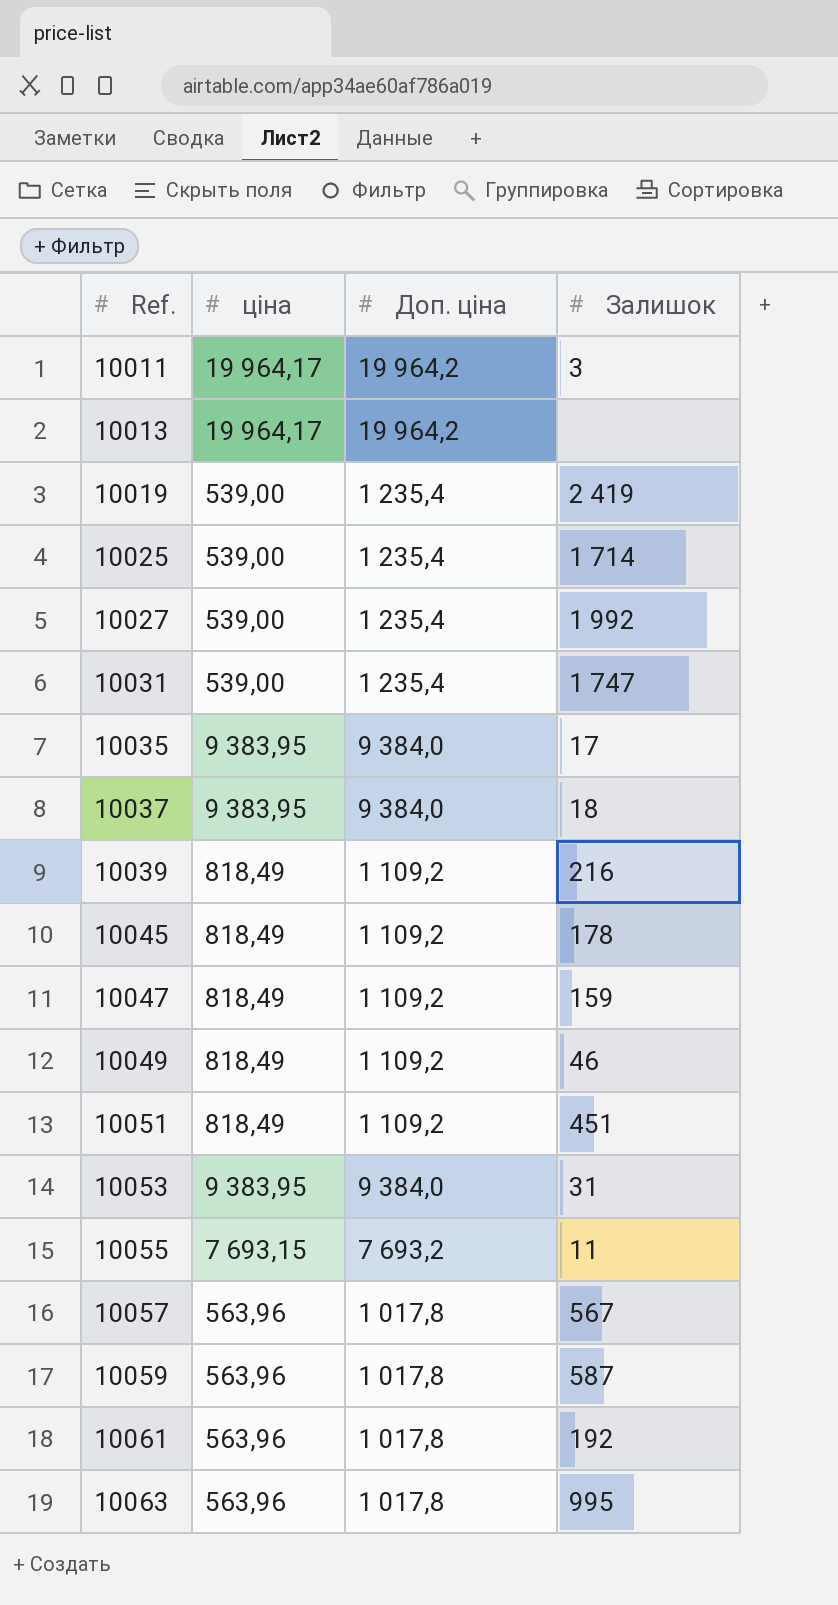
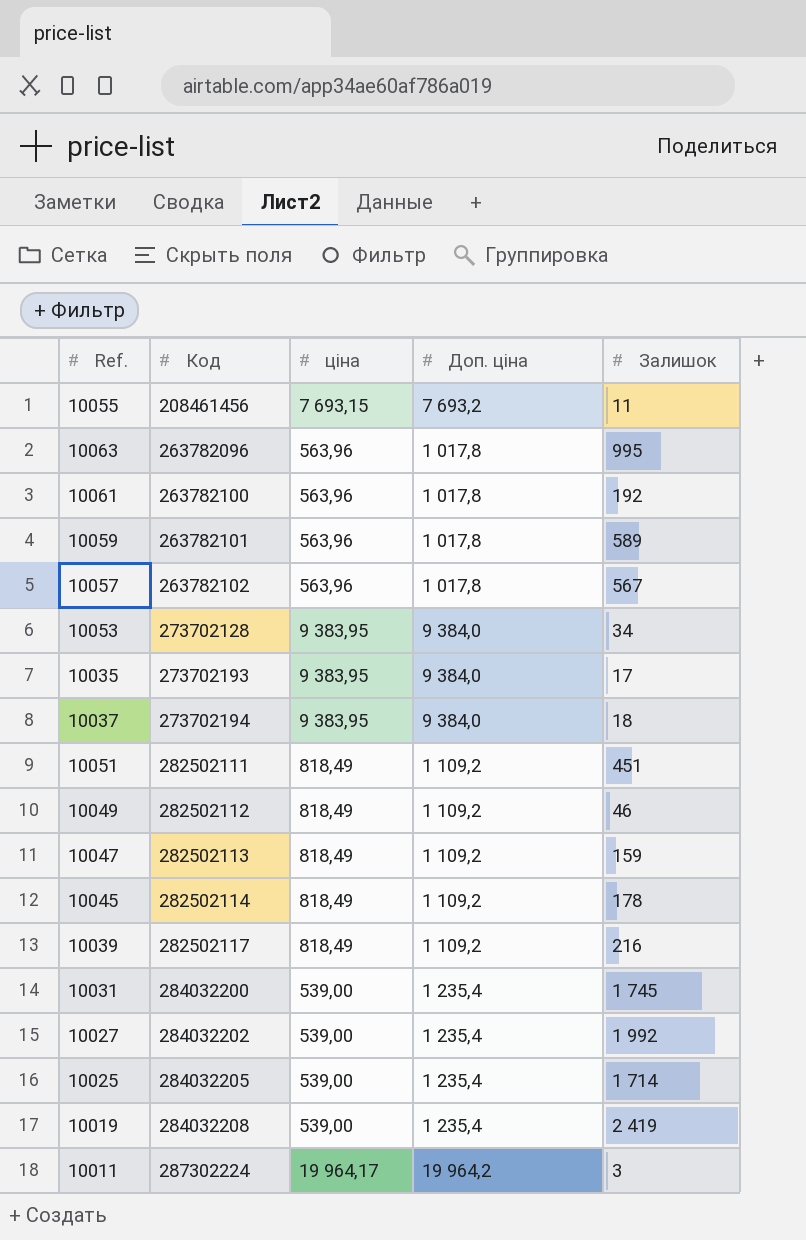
row order: Ref. ascending -> Код ascending
column Код | position: none -> 2
row 10013: 19 964,17 | 19 964,2 | none -> none
10059 | Залишок: 587 -> 589
10053 | Залишок: 31 -> 34
10031 | Залишок: 1 747 -> 1 745

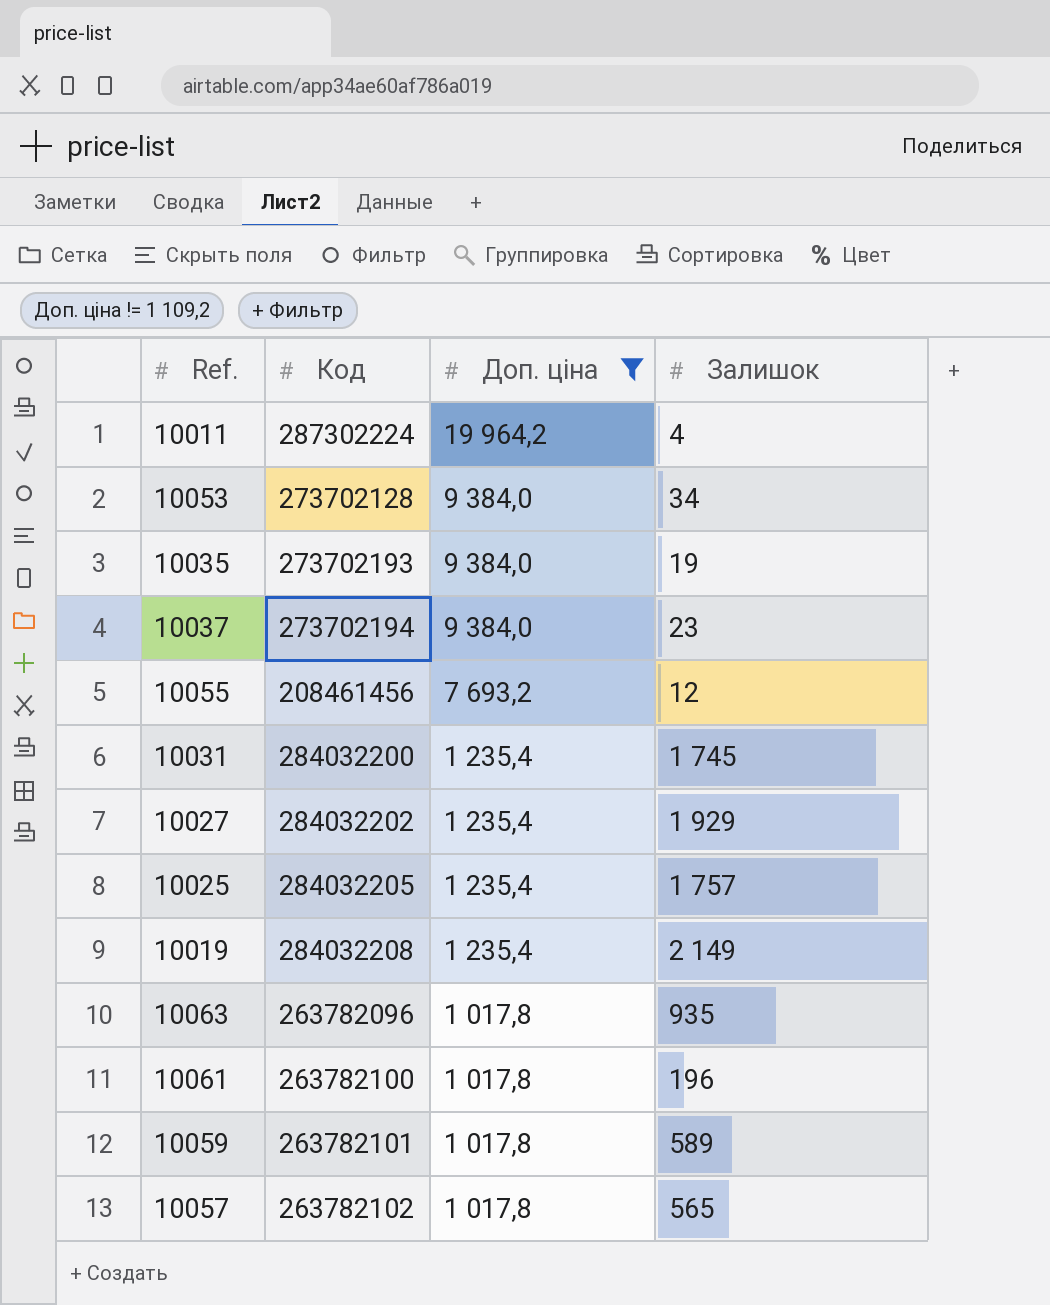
filter: none -> Доп. ціна != 1 109,2
row order: Код ascending -> Доп. ціна descending
column ціна | position: 3 -> none
10011 | Залишок: 3 -> 4
10035 | Залишок: 17 -> 19
10037 | Залишок: 18 -> 23
10055 | Залишок: 11 -> 12
10027 | Залишок: 1 992 -> 1 929
10025 | Залишок: 1 714 -> 1 757
10019 | Залишок: 2 419 -> 2 149
10063 | Залишок: 995 -> 935
10061 | Залишок: 192 -> 196
10057 | Залишок: 567 -> 565

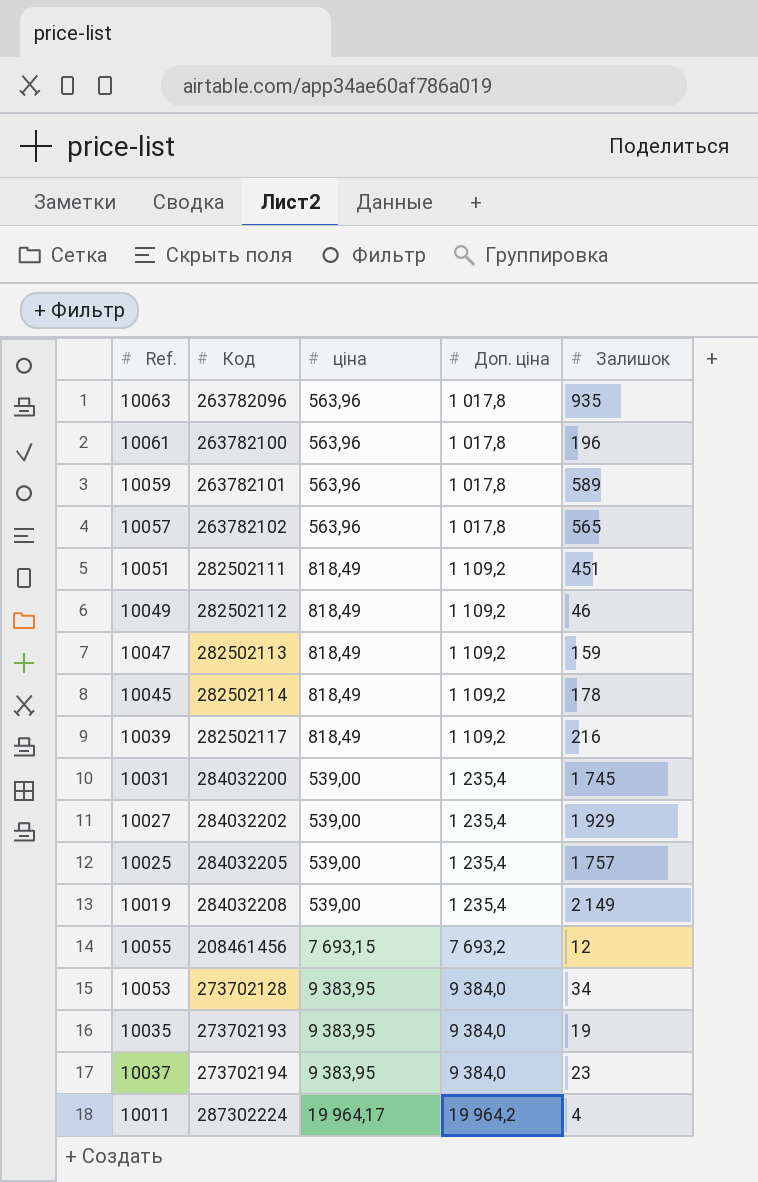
filter: Доп. ціна != 1 109,2 -> none
row order: Доп. ціна descending -> Доп. ціна ascending
column ціна | position: none -> 3

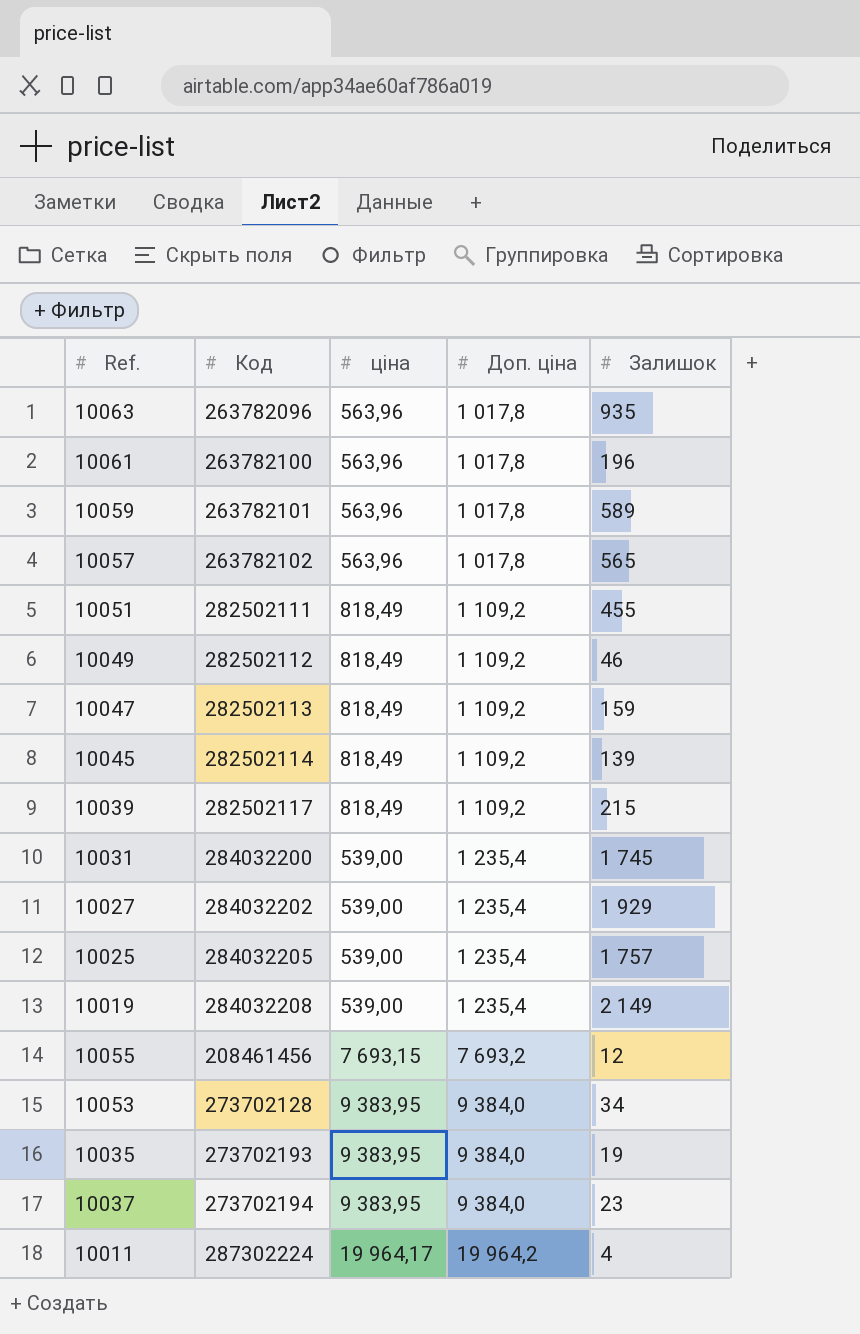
10051 | Залишок: 451 -> 455
10045 | Залишок: 178 -> 139
10039 | Залишок: 216 -> 215

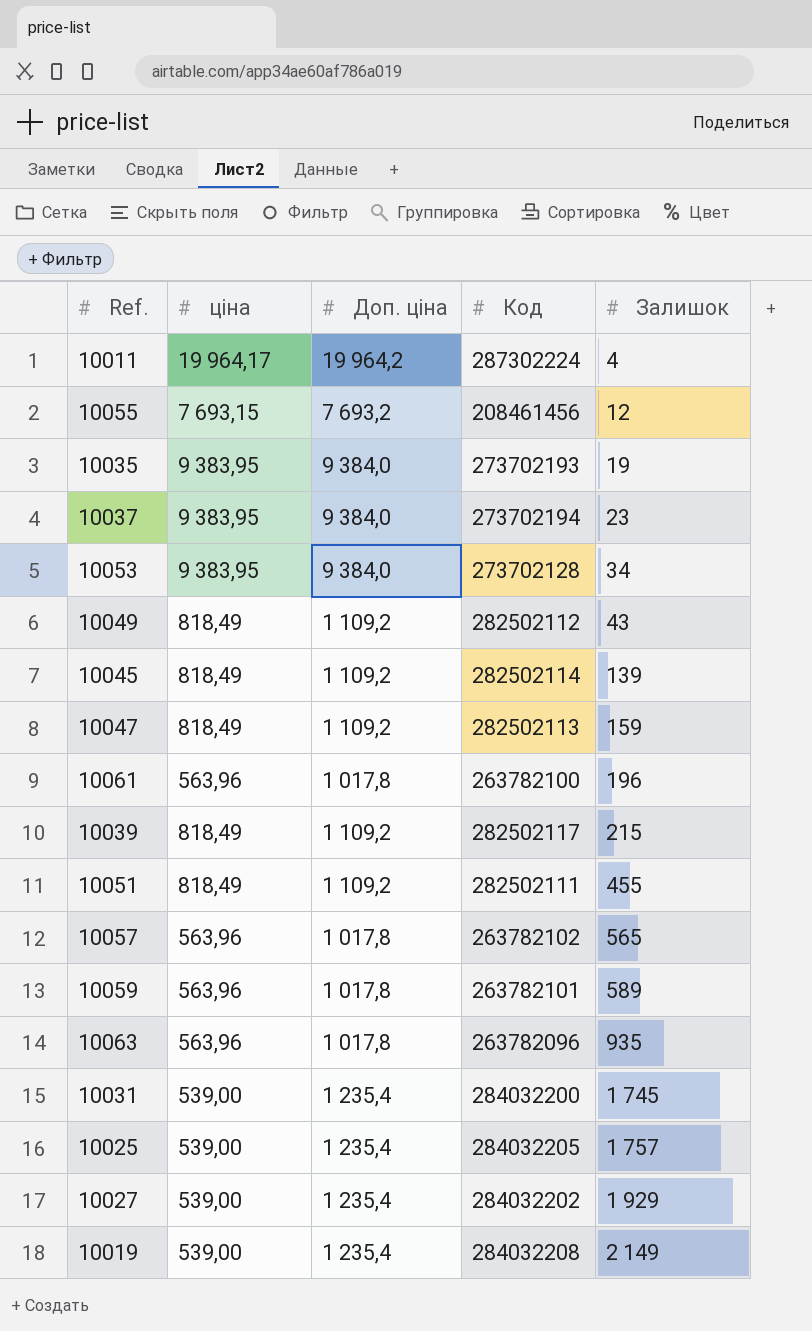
row order: Доп. ціна ascending -> Залишок ascending
column Код | position: 2 -> 4
10049 | Залишок: 46 -> 43

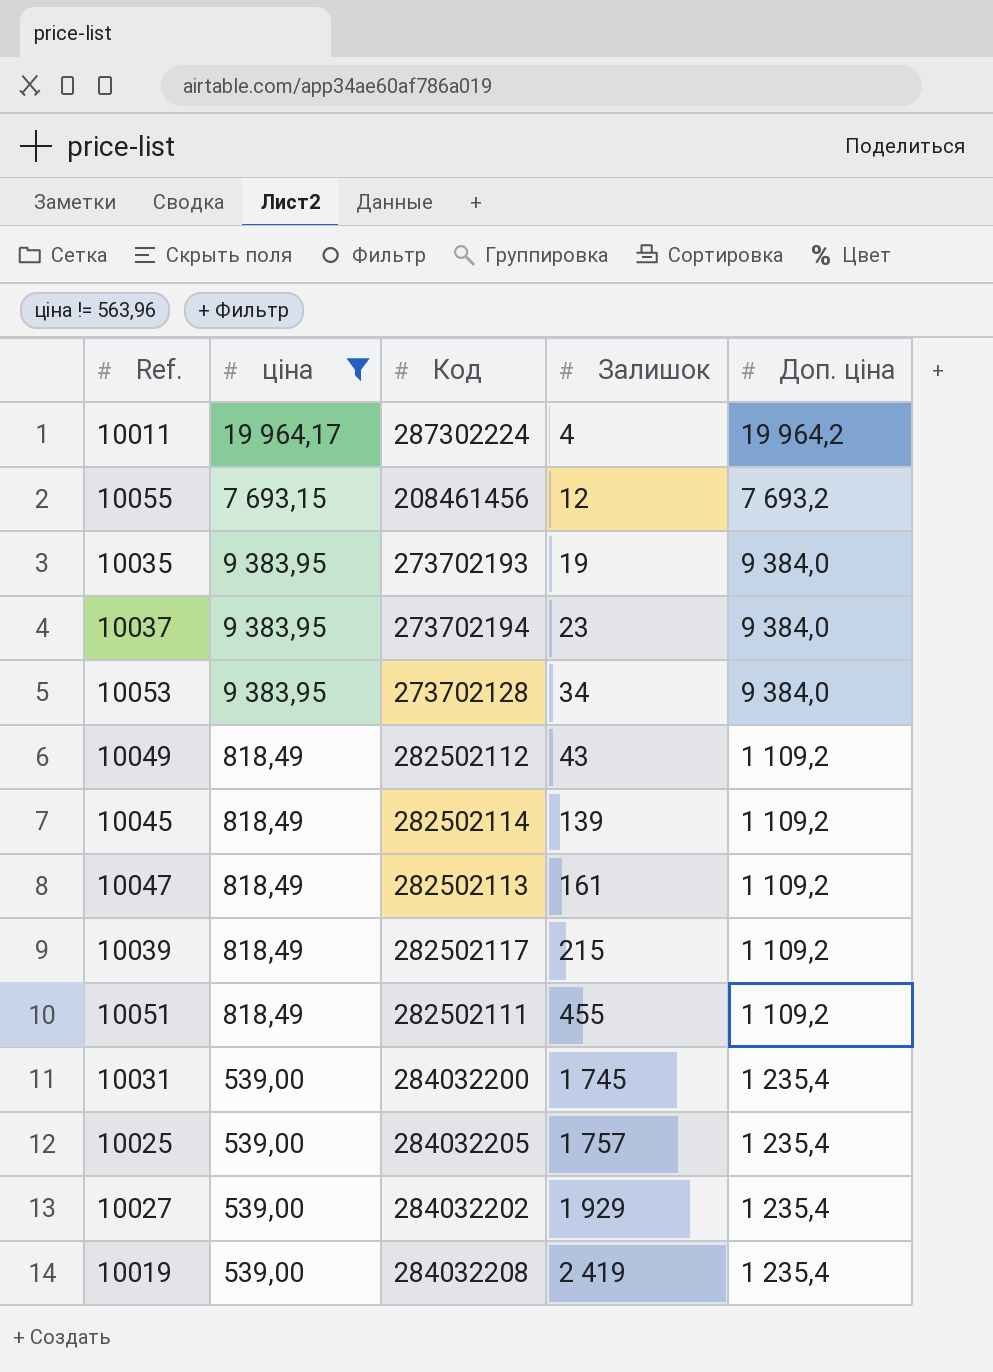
filter: none -> ціна != 563,96
column Доп. ціна | position: 3 -> 5
10047 | Залишок: 159 -> 161
10019 | Залишок: 2 149 -> 2 419

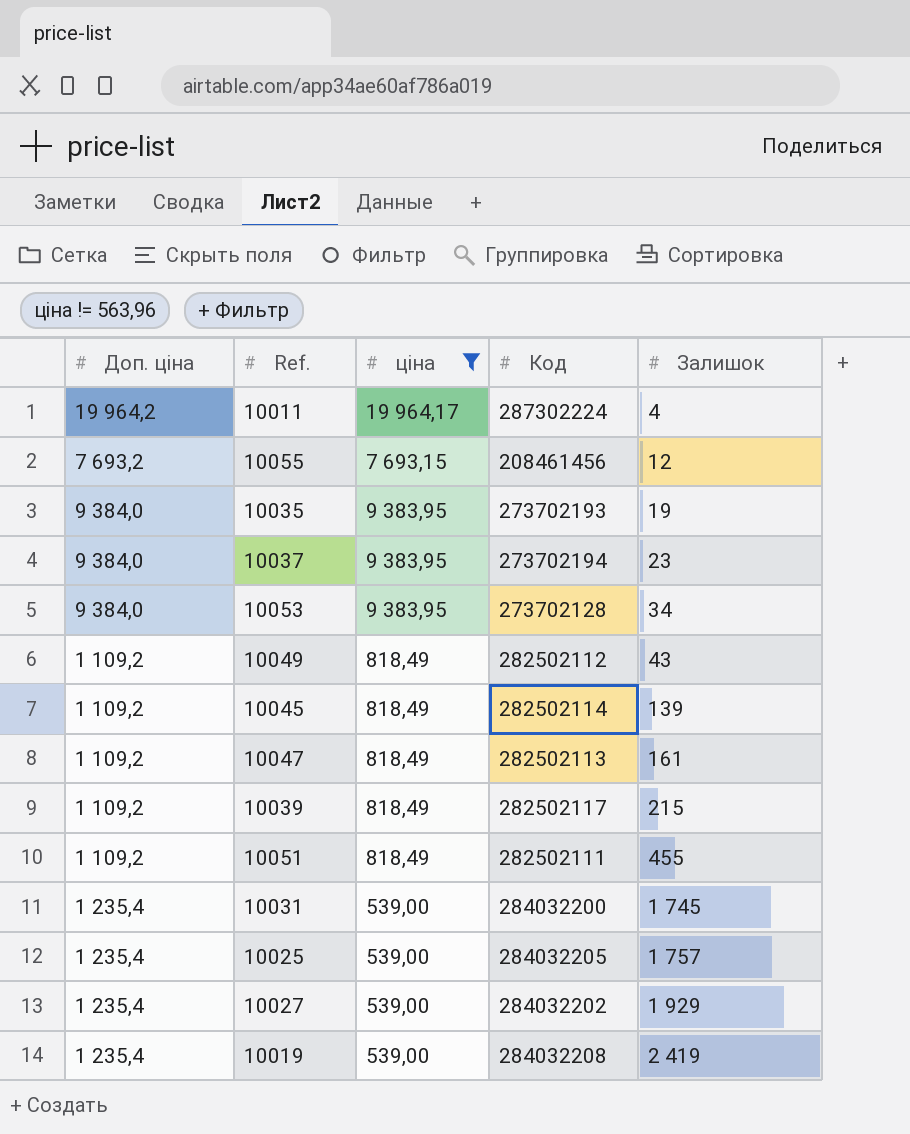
column Доп. ціна | position: 5 -> 1

